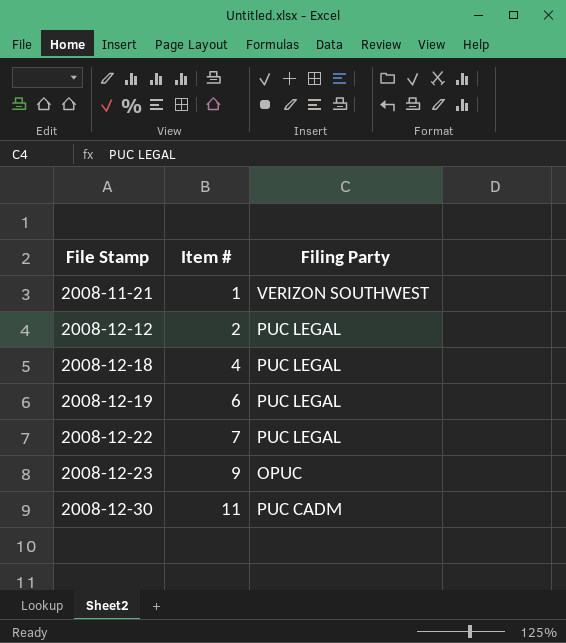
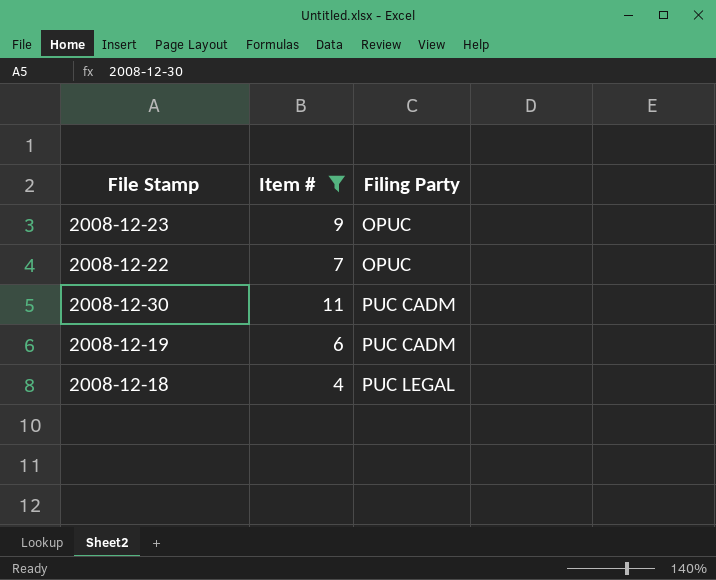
filter: none -> Item # >= 4
row order: File Stamp ascending -> Filing Party ascending
2008-12-22 | Filing Party: PUC LEGAL -> OPUC
2008-12-19 | Filing Party: PUC LEGAL -> PUC CADM

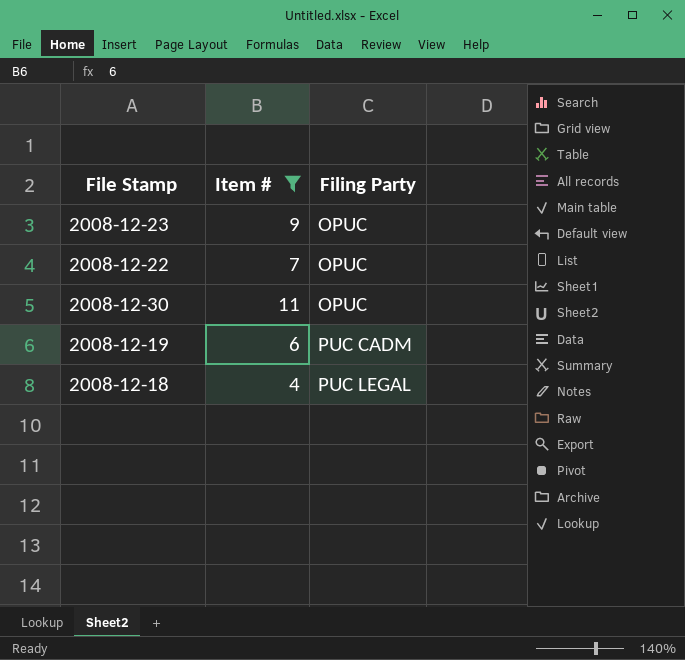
2008-12-30 | Filing Party: PUC CADM -> OPUC

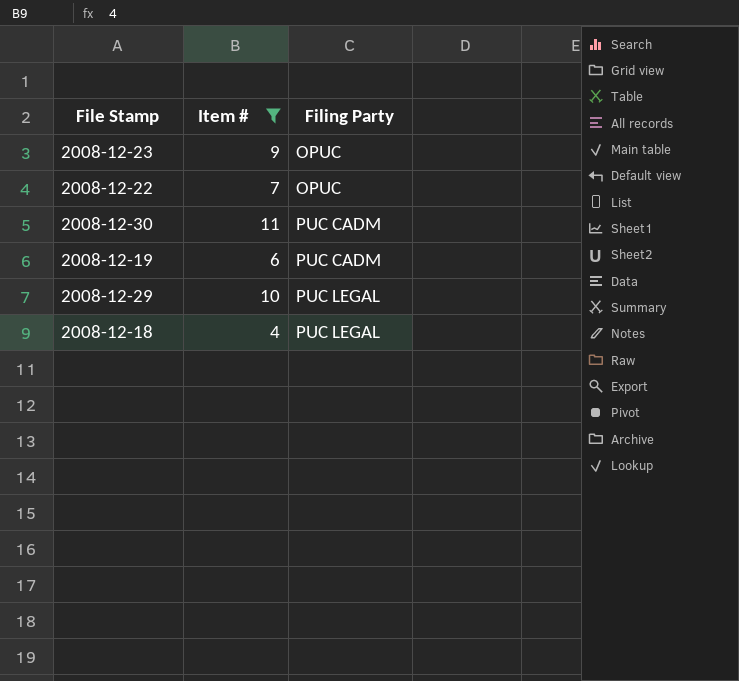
2008-12-30 | Filing Party: OPUC -> PUC CADM
row 2008-12-29: none -> 10 | PUC LEGAL

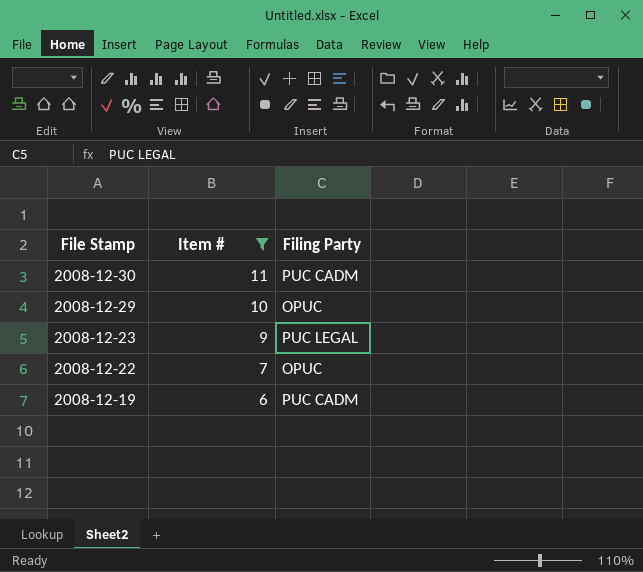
row order: Filing Party ascending -> File Stamp descending
row 2008-12-18: 4 | PUC LEGAL -> none
2008-12-29 | Filing Party: PUC LEGAL -> OPUC
2008-12-23 | Filing Party: OPUC -> PUC LEGAL

